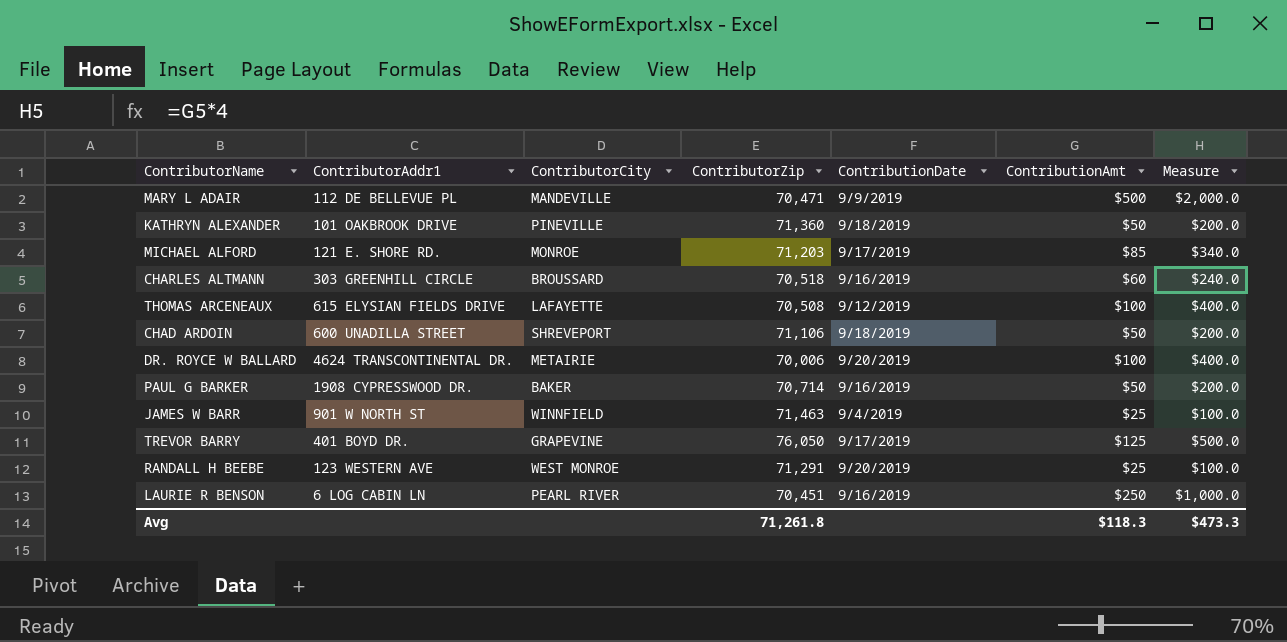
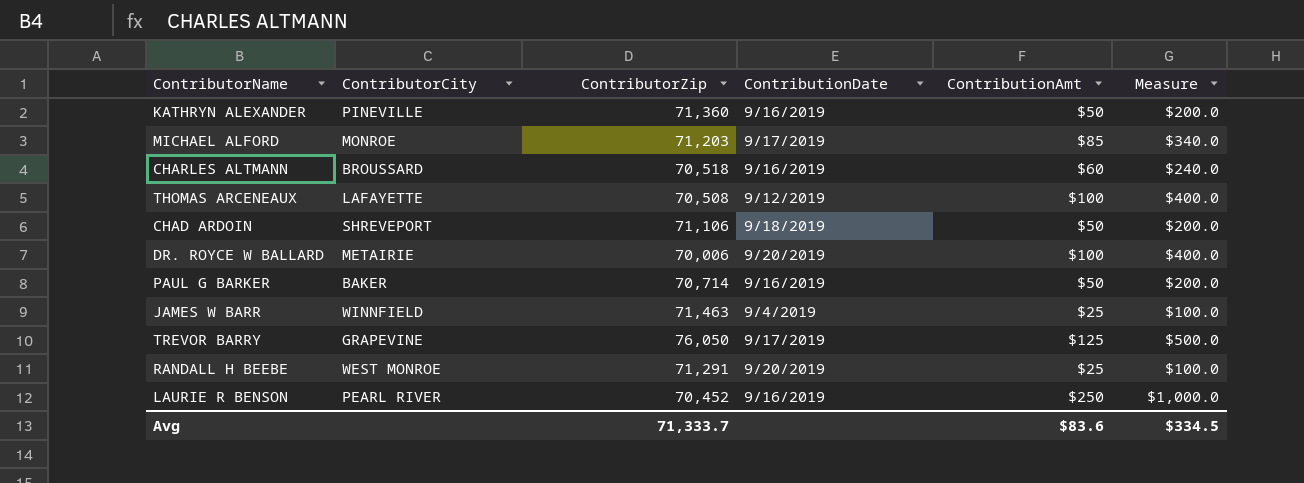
column ContributorAddr1 | position: 2 -> none
row MARY L ADAIR: 112 DE BELLEVUE PL | MANDEVILLE | 70,471 | 9/9/2019 | $500 | $2,000.0 -> none
KATHRYN ALEXANDER | ContributionDate: 9/18/2019 -> 9/16/2019
LAURIE R BENSON | ContributorZip: 70,451 -> 70,452
Avg | ContributorZip: 71,261.8 -> 71,333.7
Avg | ContributionAmt: $118.3 -> $83.6
Avg | Measure: $473.3 -> $334.5

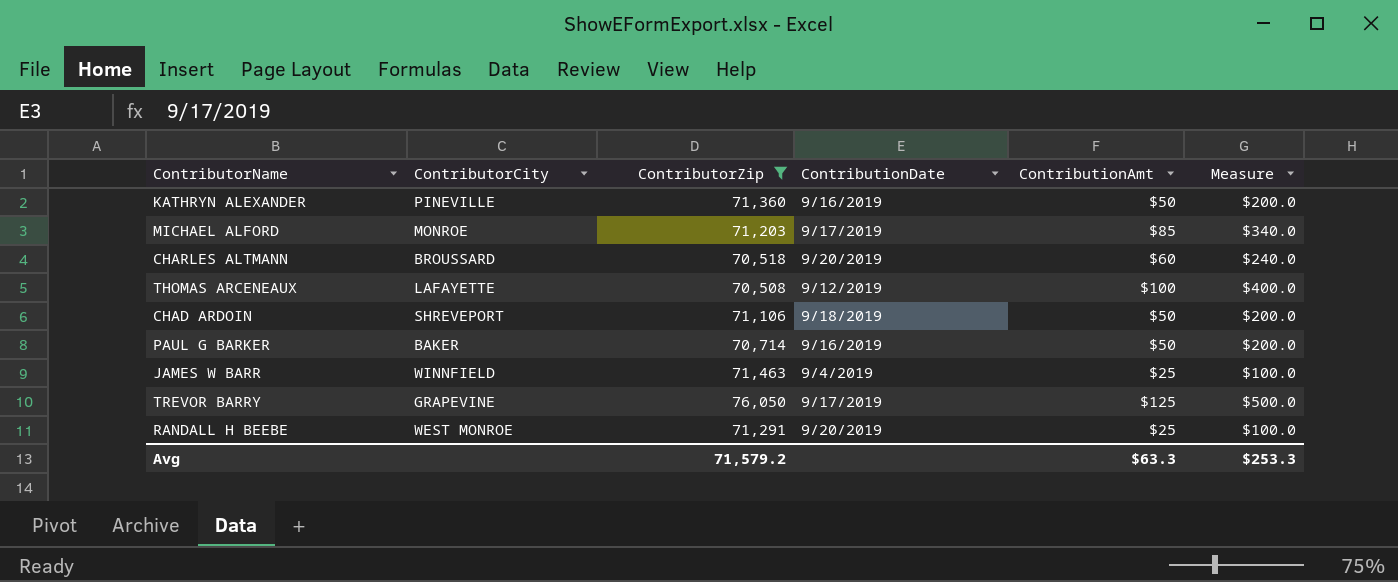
filter: none -> ContributorZip >= 70,508
CHARLES ALTMANN | ContributionDate: 9/16/2019 -> 9/20/2019
Avg | ContributorZip: 71,333.7 -> 71,579.2
Avg | ContributionAmt: $83.6 -> $63.3
Avg | Measure: $334.5 -> $253.3

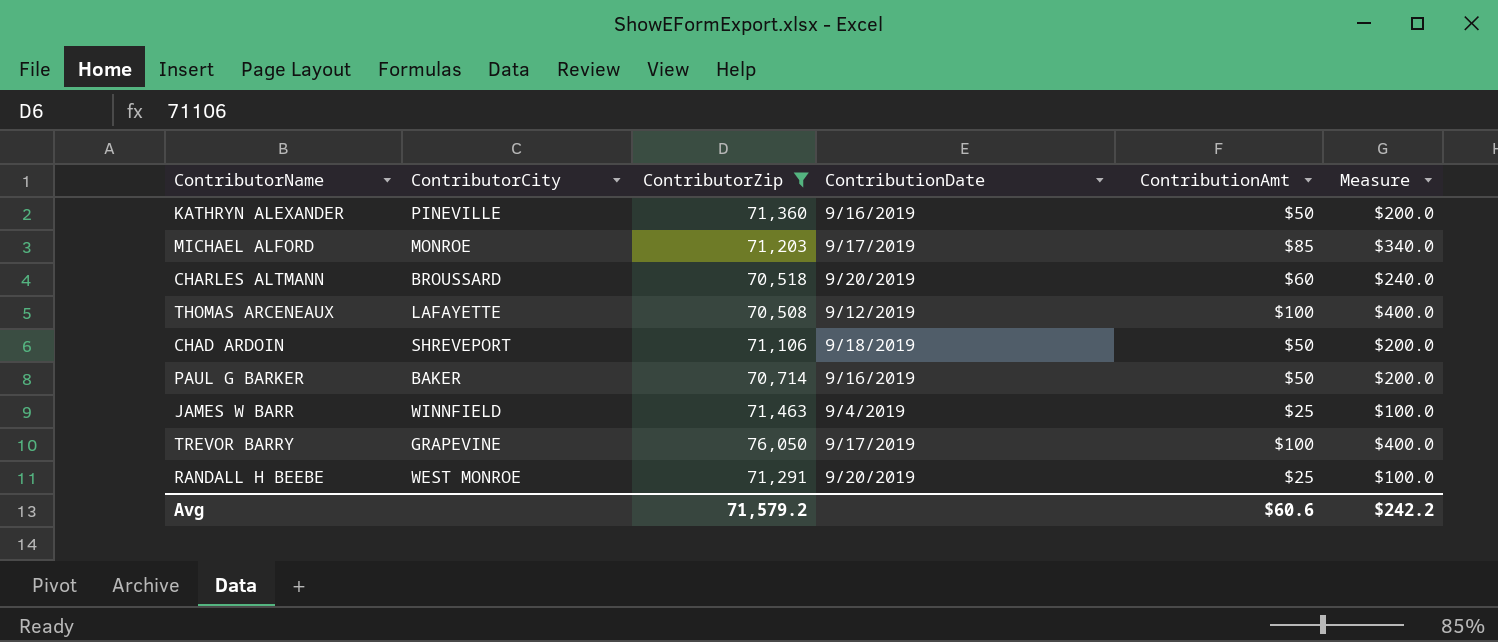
TREVOR BARRY | ContributionAmt: $125 -> $100
TREVOR BARRY | Measure: $500.0 -> $400.0
Avg | ContributionAmt: $63.3 -> $60.6
Avg | Measure: $253.3 -> $242.2

